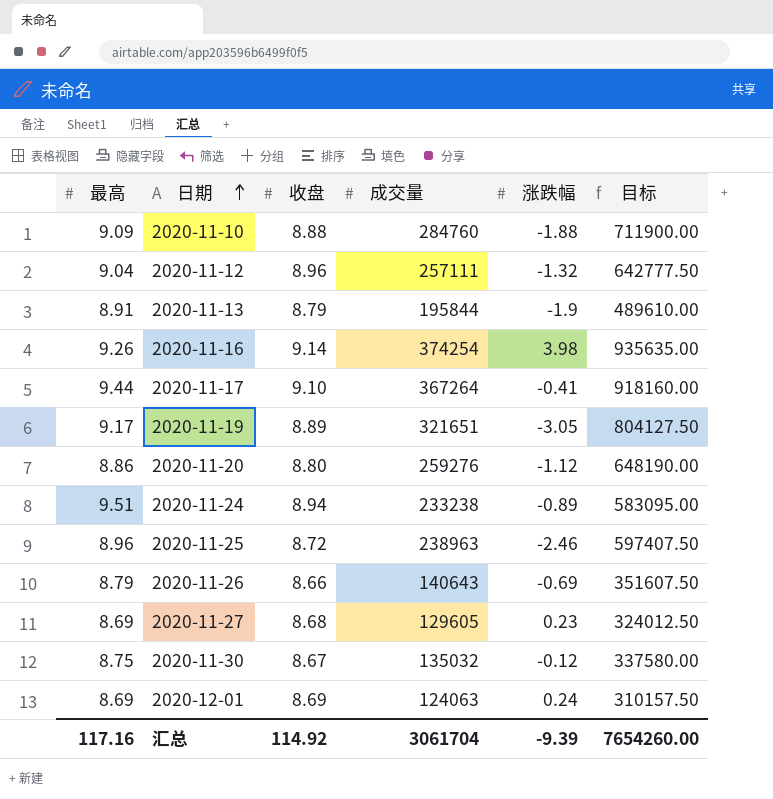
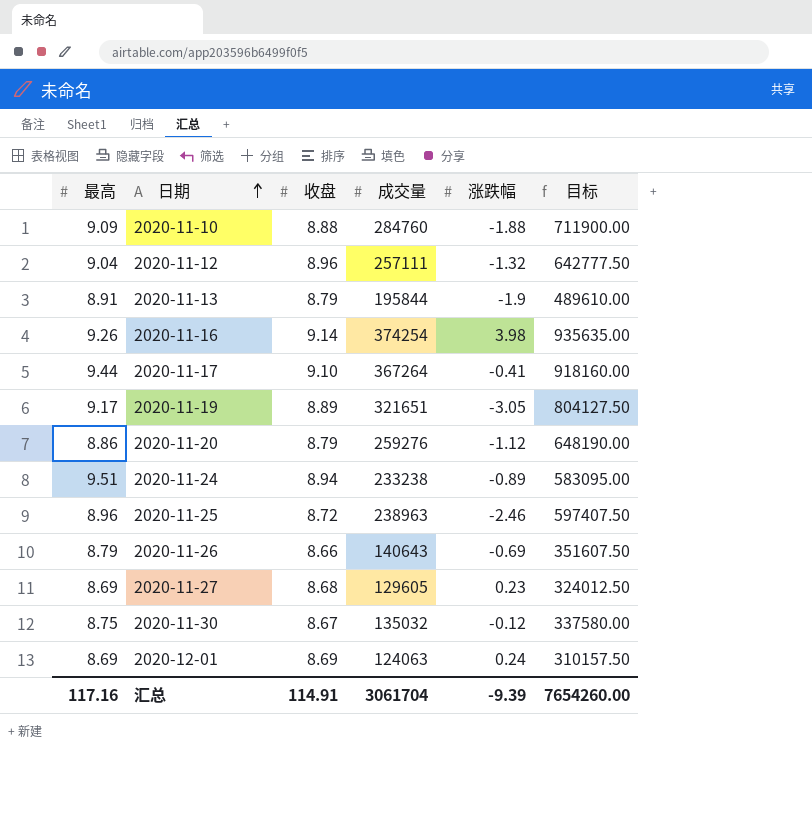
2020-11-20 | 收盘: 8.80 -> 8.79
汇总 | 收盘: 114.92 -> 114.91

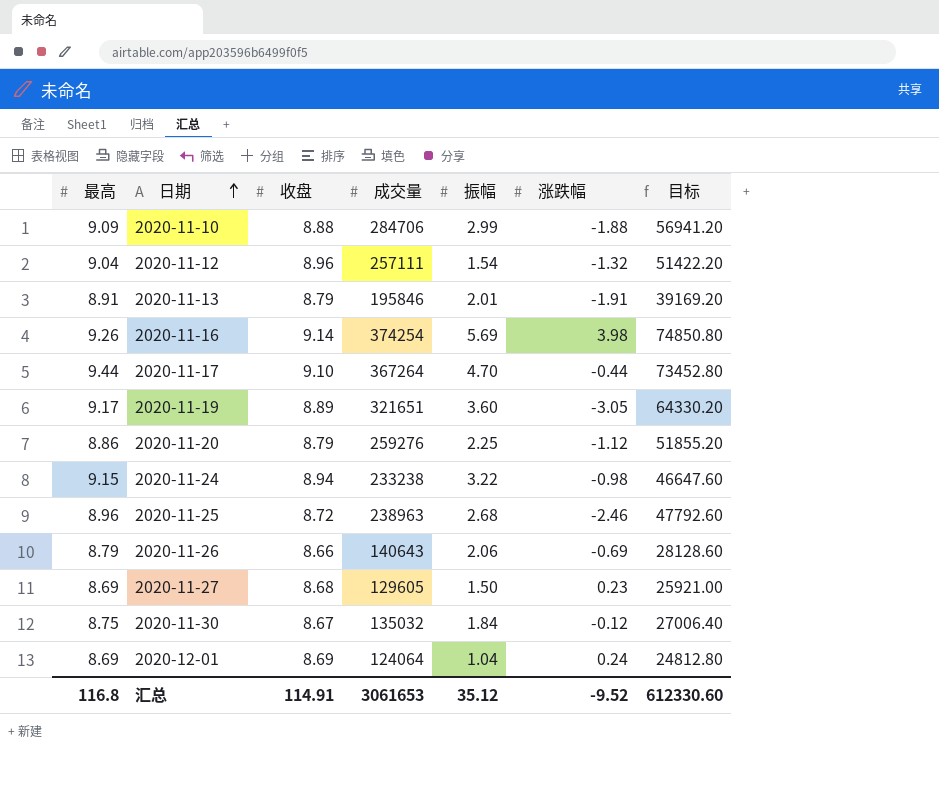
column 振幅 | position: none -> 5
column 目标 | formula: [成交量] * 2.5 -> [成交量] * 0.2
2020-11-10 | 成交量: 284760 -> 284706
2020-11-13 | 成交量: 195844 -> 195846
2020-11-13 | 涨跌幅: -1.9 -> -1.91
2020-11-17 | 涨跌幅: -0.41 -> -0.44
2020-11-24 | 最高: 9.51 -> 9.15
2020-11-24 | 涨跌幅: -0.89 -> -0.98
2020-12-01 | 成交量: 124063 -> 124064
汇总 | 最高: 117.16 -> 116.8
汇总 | 成交量: 3061704 -> 3061653
汇总 | 涨跌幅: -9.39 -> -9.52
汇总 | 目标: 7654260.00 -> 612330.60

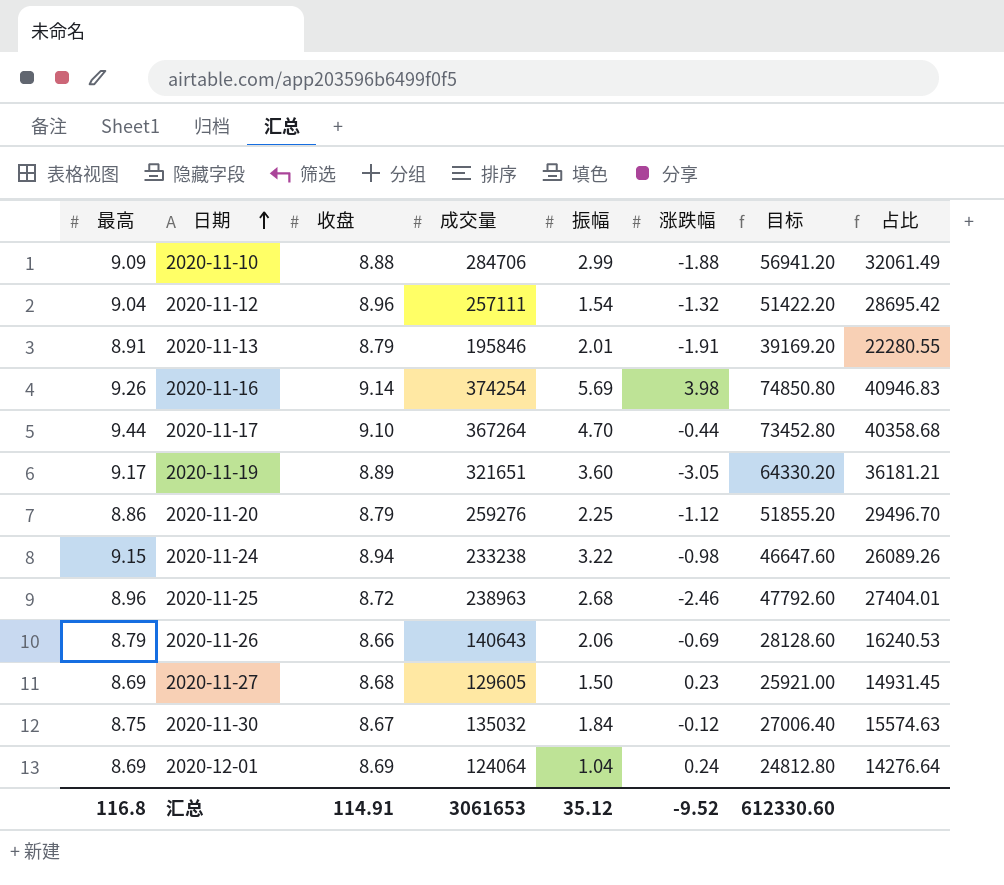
column 占比 | formula: none -> [成交量] / [收盘]

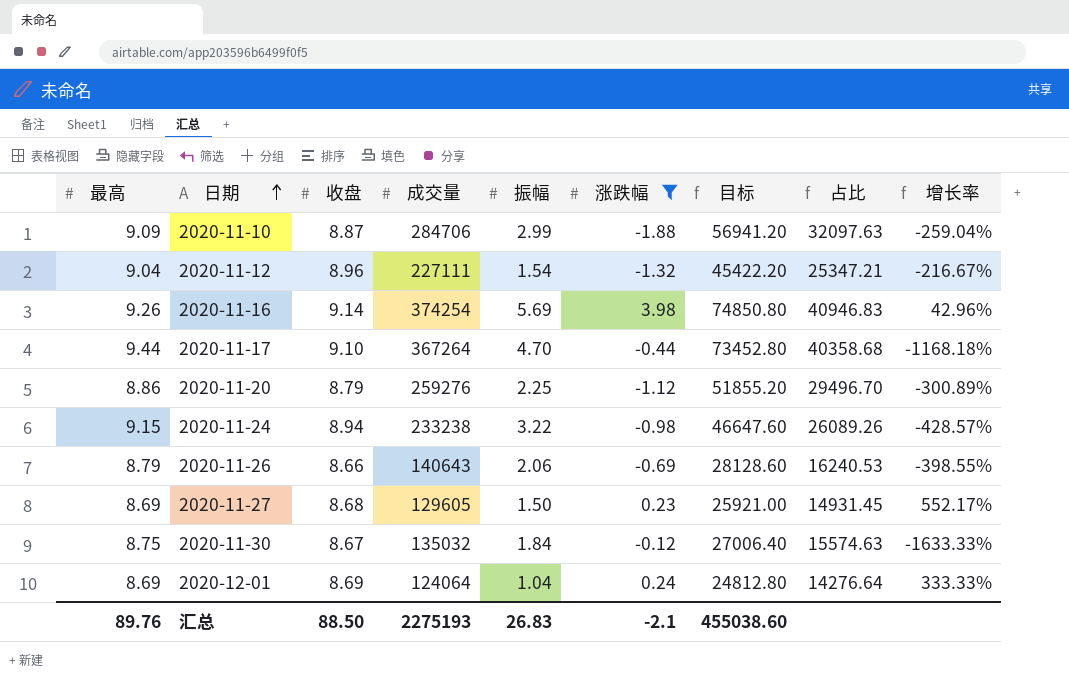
filter: none -> 涨跌幅 >= -1.88
column 增长率 | formula: none -> ([振幅] - [涨跌幅]) / [涨跌幅]
2020-11-10 | 收盘: 8.88 -> 8.87
2020-11-10 | 占比: 32061.49 -> 32097.63
2020-11-12 | 成交量: 257111 -> 227111
2020-11-12 | 目标: 51422.20 -> 45422.20
2020-11-12 | 占比: 28695.42 -> 25347.21
汇总 | 最高: 116.8 -> 89.76
汇总 | 收盘: 114.91 -> 88.50
汇总 | 成交量: 3061653 -> 2275193
汇总 | 振幅: 35.12 -> 26.83
汇总 | 涨跌幅: -9.52 -> -2.1
汇总 | 目标: 612330.60 -> 455038.60

